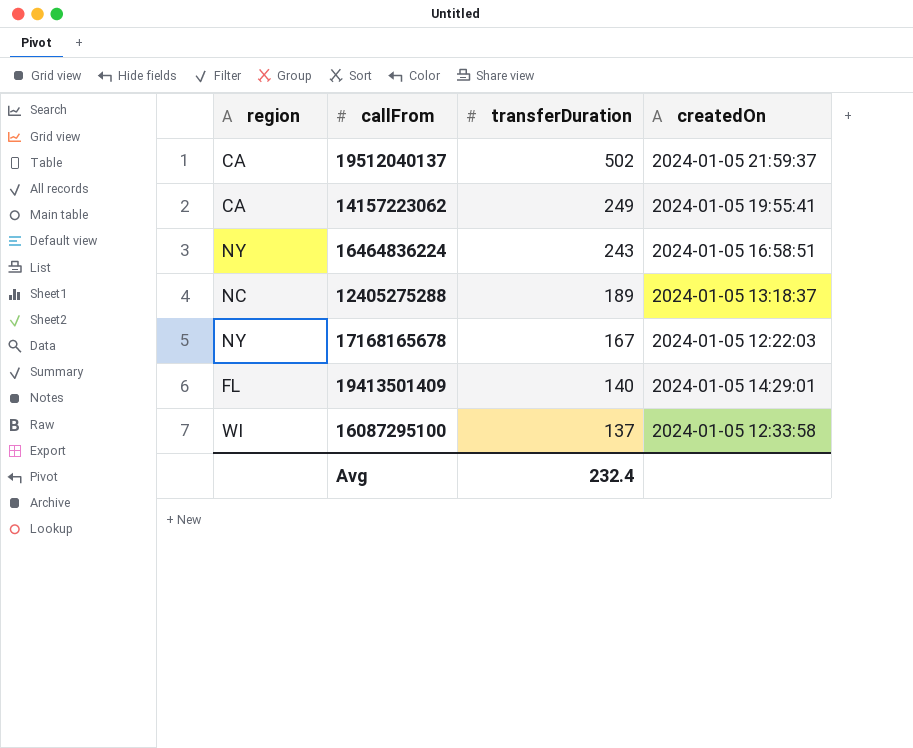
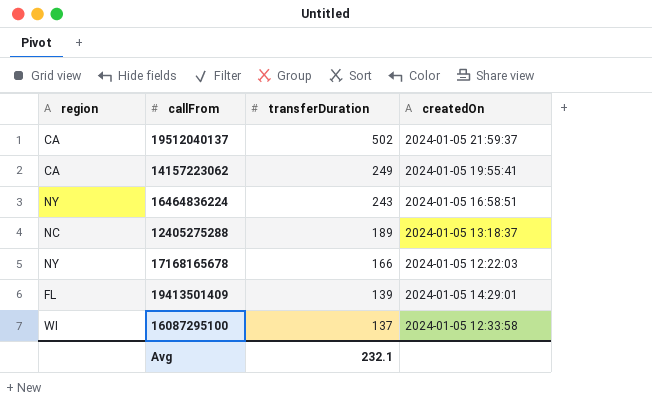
17168165678 | transferDuration: 167 -> 166
19413501409 | transferDuration: 140 -> 139
Avg | transferDuration: 232.4 -> 232.1

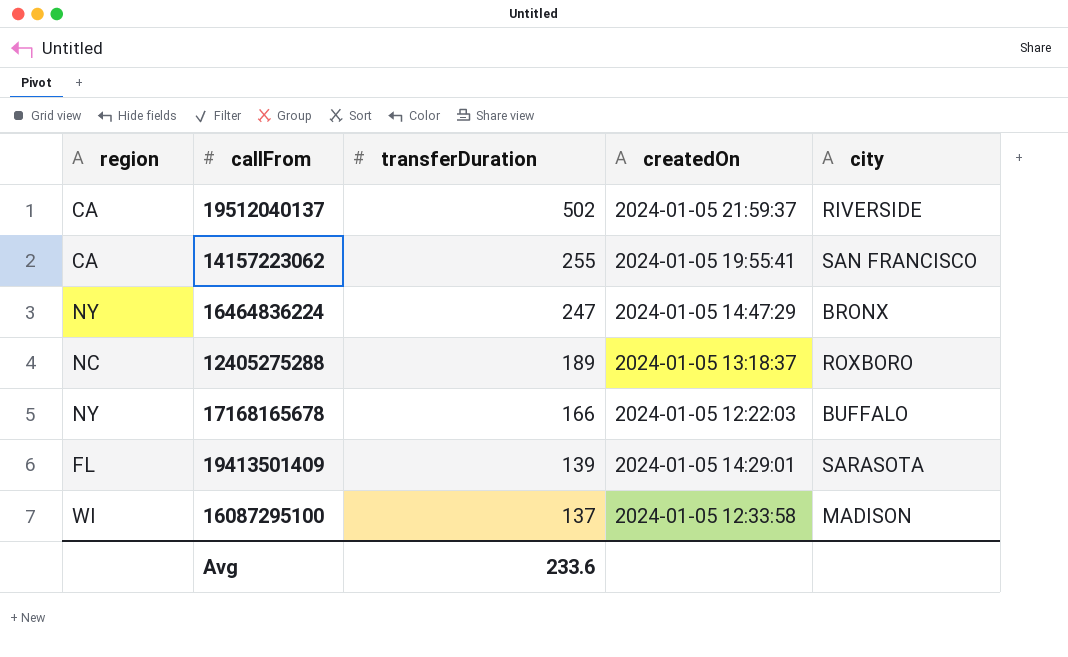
column city | position: none -> 5
14157223062 | transferDuration: 249 -> 255
16464836224 | transferDuration: 243 -> 247
16464836224 | createdOn: 2024-01-05 16:58:51 -> 2024-01-05 14:47:29
Avg | transferDuration: 232.1 -> 233.6

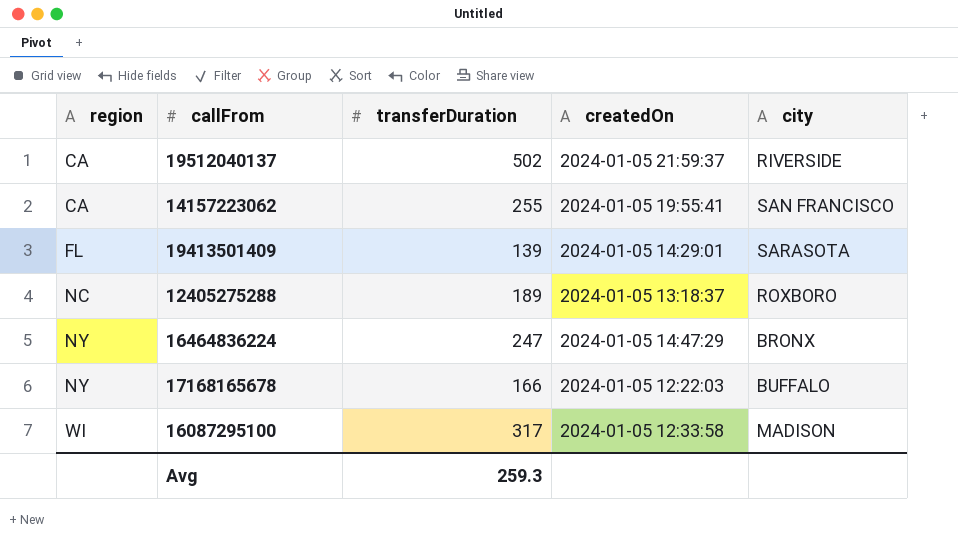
row order: transferDuration descending -> region ascending
16087295100 | transferDuration: 137 -> 317
Avg | transferDuration: 233.6 -> 259.3

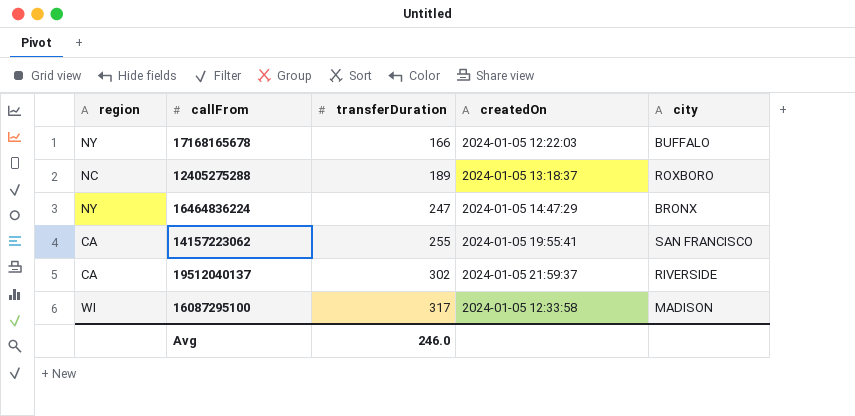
row order: region ascending -> transferDuration ascending
row 19413501409: FL | 139 | 2024-01-05 14:29:01 | SARASOTA -> none
19512040137 | transferDuration: 502 -> 302
Avg | transferDuration: 259.3 -> 246.0

